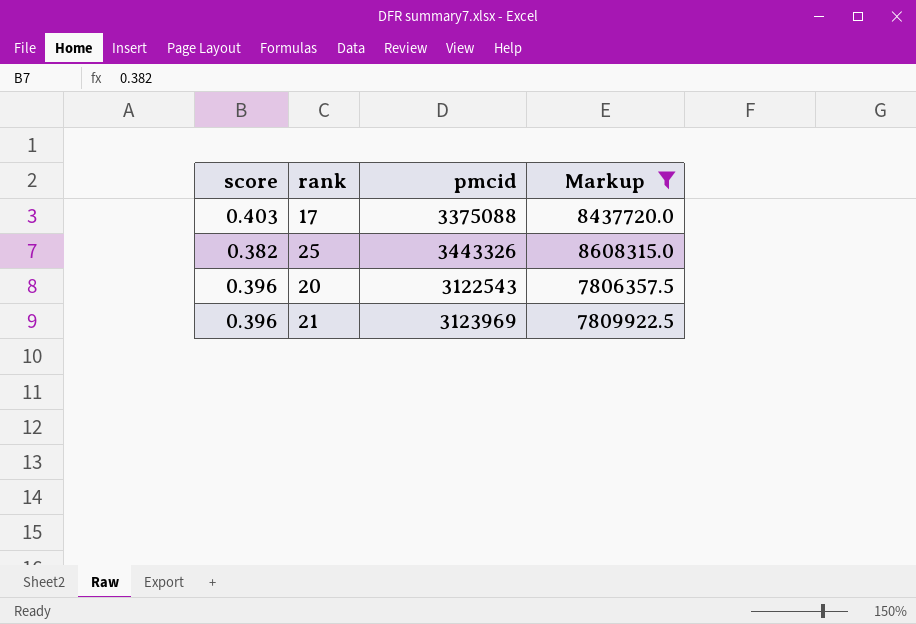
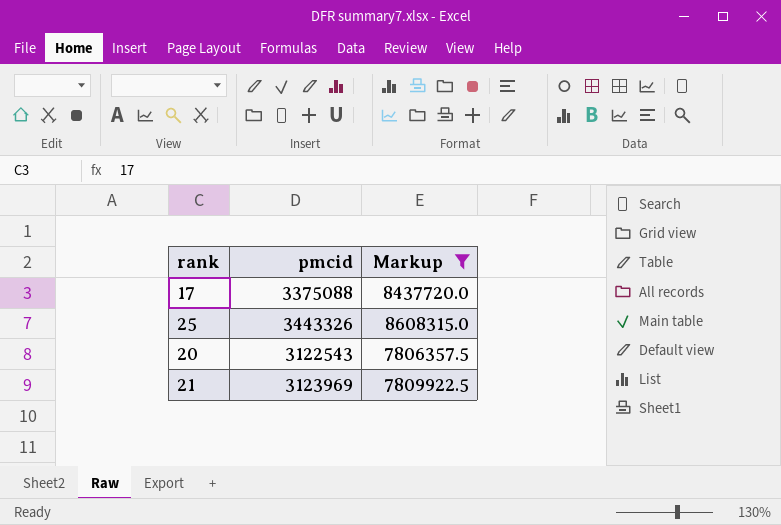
column score | position: 1 -> none

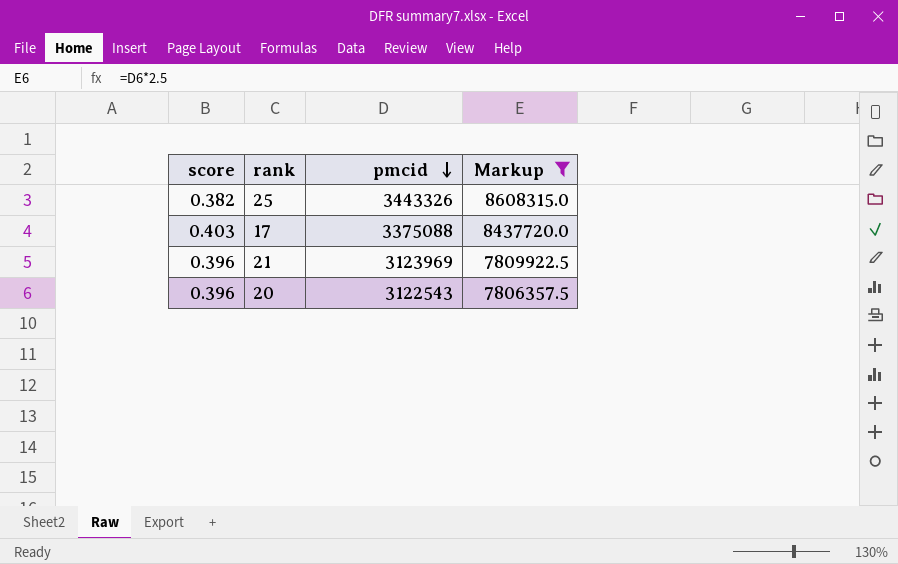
row order: none -> pmcid descending
column score | position: none -> 1

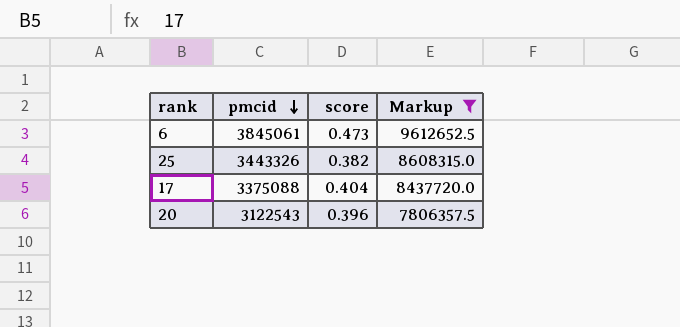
column score | position: 1 -> 3
row 21: 0.396 | 3123969 | 7809922.5 -> none
row 6: none -> 3845061 | 0.473 | 9612652.5
17 | score: 0.403 -> 0.404

